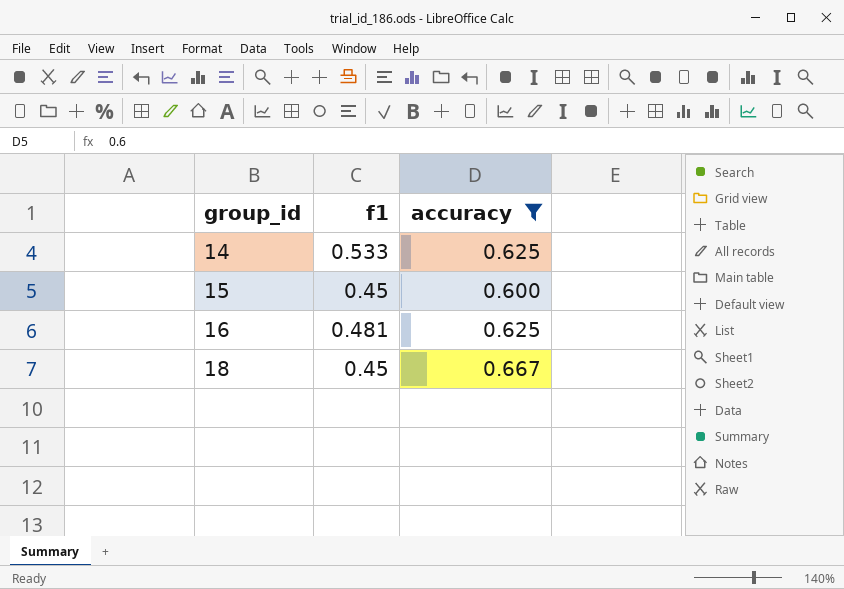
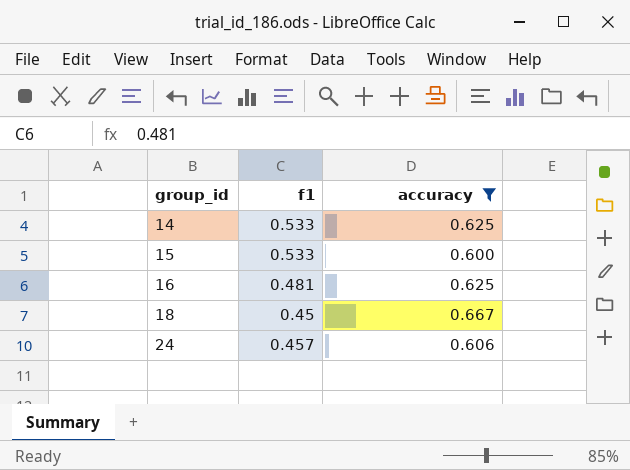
15 | f1: 0.45 -> 0.533
row 24: none -> 0.457 | 0.606

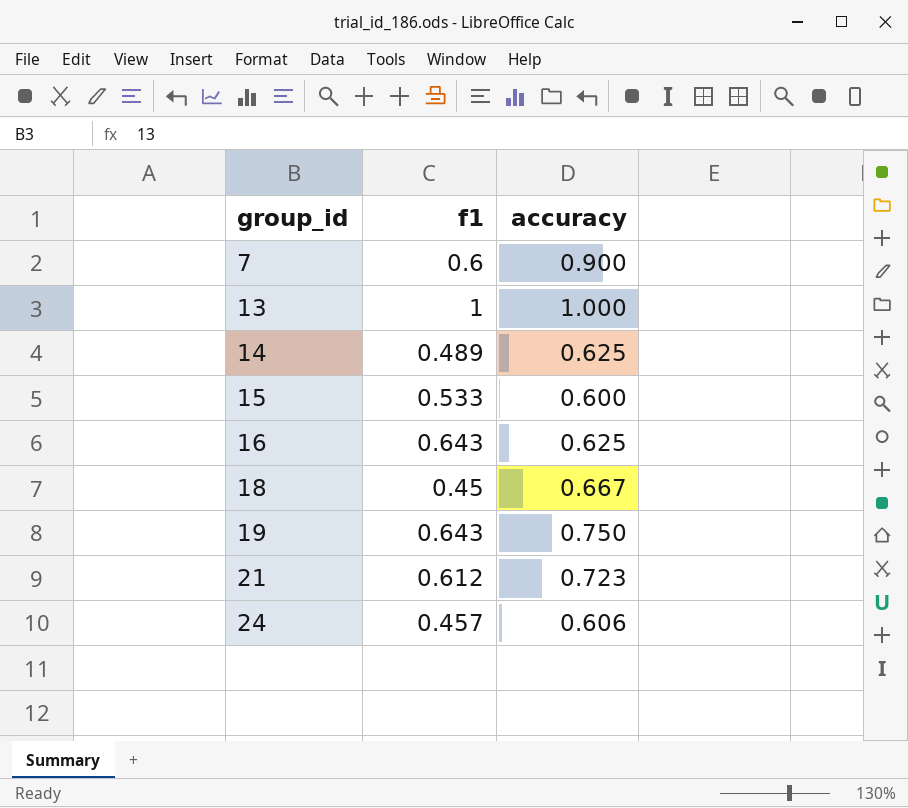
filter: accuracy <= 0.667 -> none
14 | f1: 0.533 -> 0.489
16 | f1: 0.481 -> 0.643

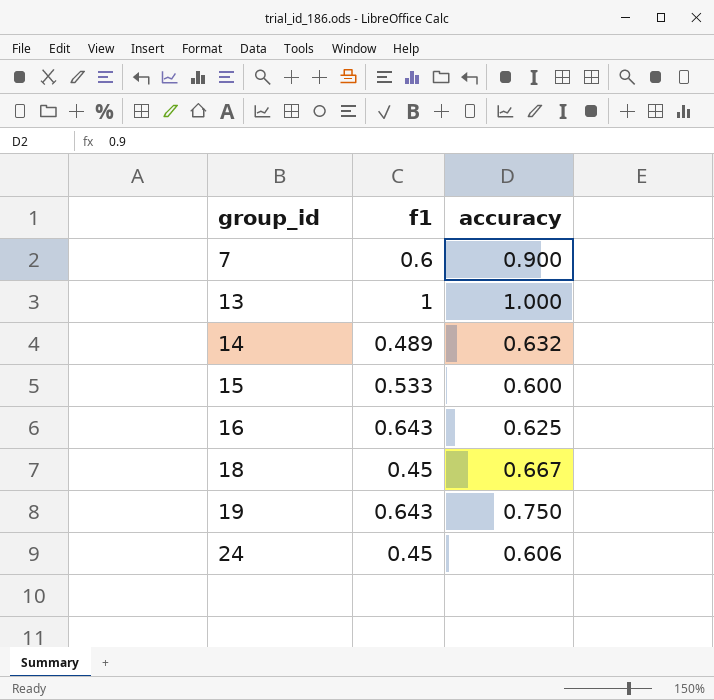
row 21: 0.612 | 0.723 -> none
14 | accuracy: 0.625 -> 0.632
24 | f1: 0.457 -> 0.45

